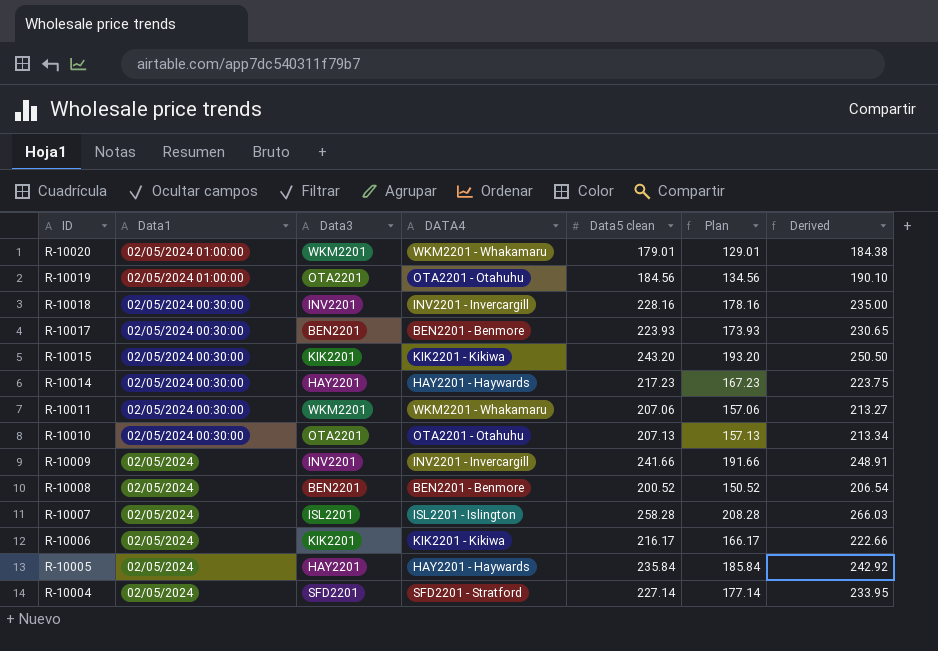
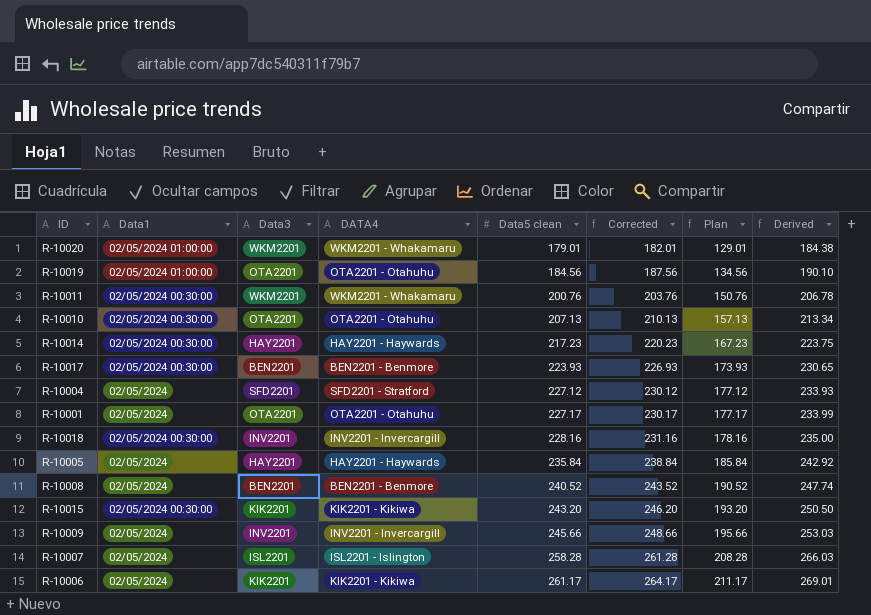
row order: ID descending -> Data5 clean ascending
column Corrected | formula: none -> [Data5 clean] + 3
R-10011 | Data5 clean: 207.06 -> 200.76
R-10011 | Plan: 157.06 -> 150.76
R-10011 | Derived: 213.27 -> 206.78
R-10004 | Data5 clean: 227.14 -> 227.12
R-10004 | Plan: 177.14 -> 177.12
R-10004 | Derived: 233.95 -> 233.93
row R-10001: none -> 02/05/2024 | OTA2201 | OTA2201 - Otahuhu | 227.17 | 230.17 | 177.17 | 233.99
R-10008 | Data5 clean: 200.52 -> 240.52
R-10008 | Plan: 150.52 -> 190.52
R-10008 | Derived: 206.54 -> 247.74
R-10009 | Data5 clean: 241.66 -> 245.66
R-10009 | Plan: 191.66 -> 195.66
R-10009 | Derived: 248.91 -> 253.03
R-10006 | Data5 clean: 216.17 -> 261.17
R-10006 | Plan: 166.17 -> 211.17
R-10006 | Derived: 222.66 -> 269.01

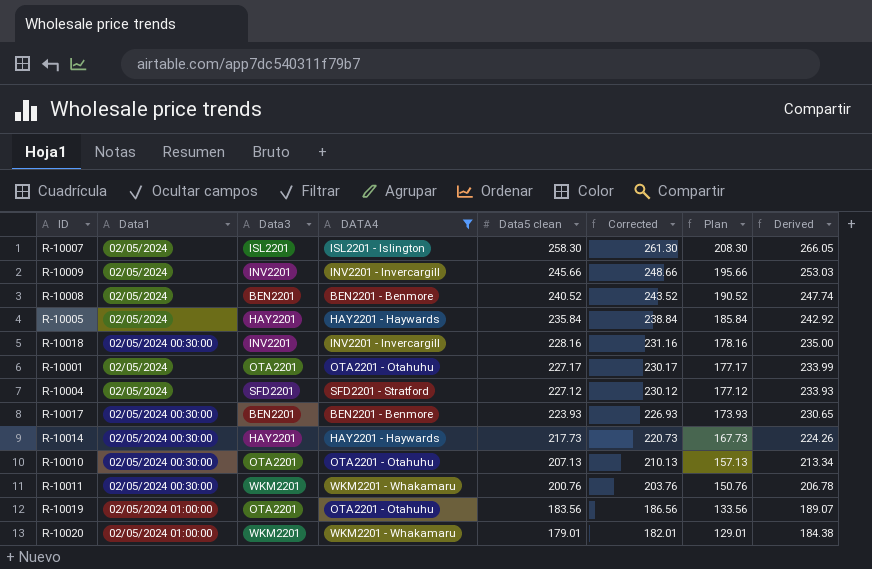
filter: none -> DATA4 != KIK2201 - Kikiwa
row order: Data5 clean ascending -> Data5 clean descending
R-10007 | Data5 clean: 258.28 -> 258.30
R-10007 | Corrected: 261.28 -> 261.30
R-10007 | Plan: 208.28 -> 208.30
R-10007 | Derived: 266.03 -> 266.05
R-10014 | Data5 clean: 217.23 -> 217.73
R-10014 | Corrected: 220.23 -> 220.73
R-10014 | Plan: 167.23 -> 167.73
R-10014 | Derived: 223.75 -> 224.26
R-10019 | Data5 clean: 184.56 -> 183.56
R-10019 | Corrected: 187.56 -> 186.56
R-10019 | Plan: 134.56 -> 133.56
R-10019 | Derived: 190.10 -> 189.07

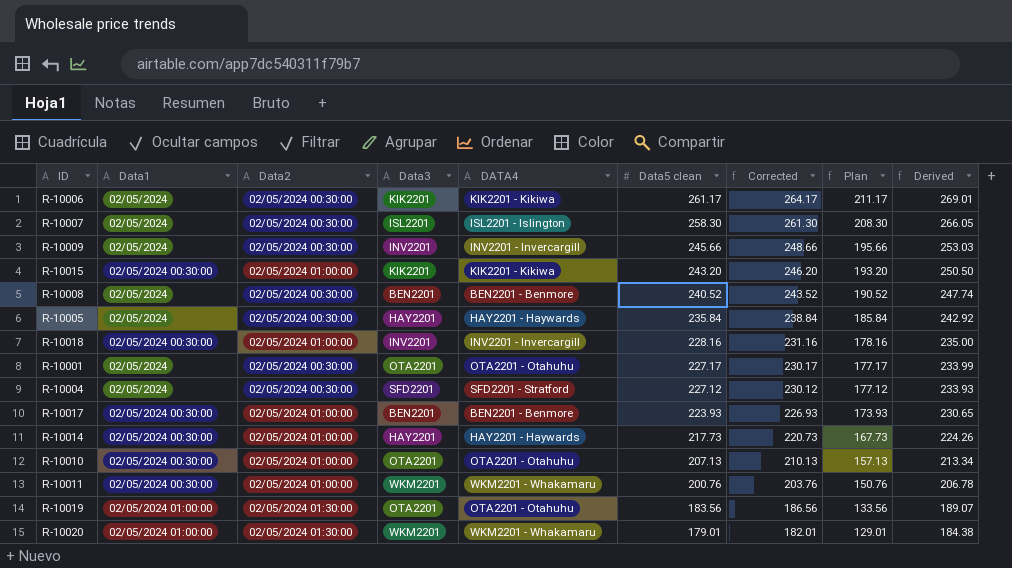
filter: DATA4 != KIK2201 - Kikiwa -> none
column Data2 | position: none -> 3

